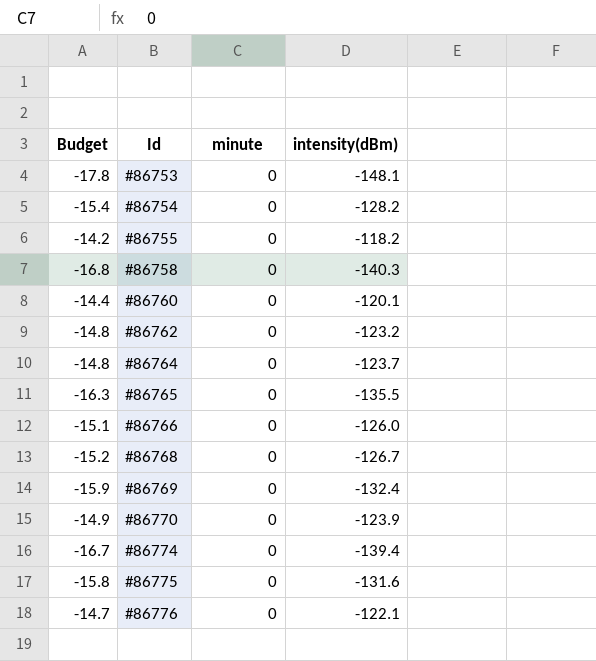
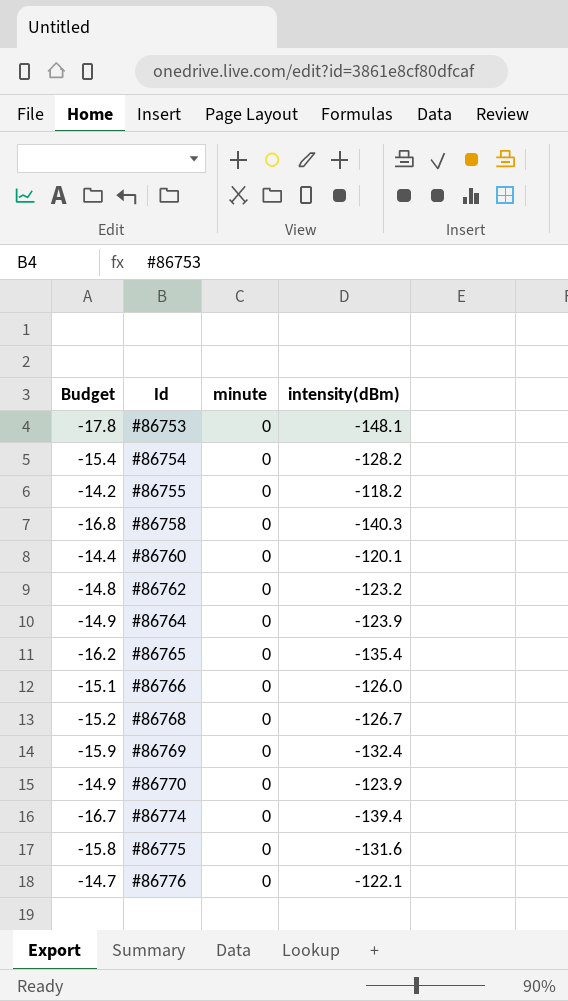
#86764 | Budget: -14.8 -> -14.9
#86764 | intensity(dBm): -123.7 -> -123.9
#86765 | Budget: -16.3 -> -16.2
#86765 | intensity(dBm): -135.5 -> -135.4

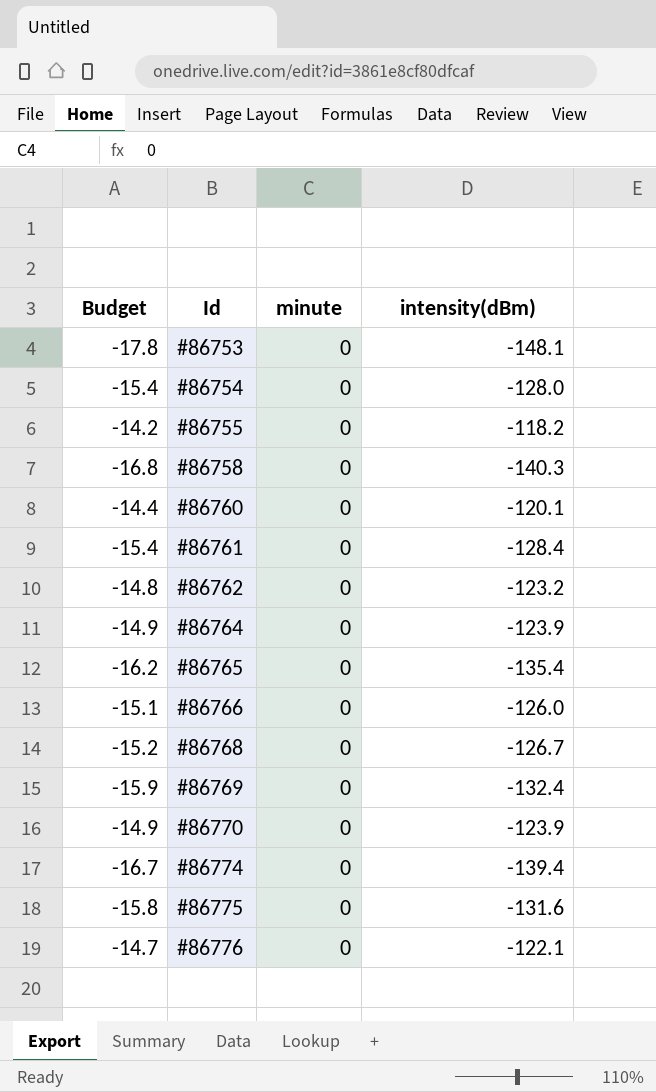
#86754 | intensity(dBm): -128.2 -> -128.0
row #86761: none -> -15.4 | 0 | -128.4

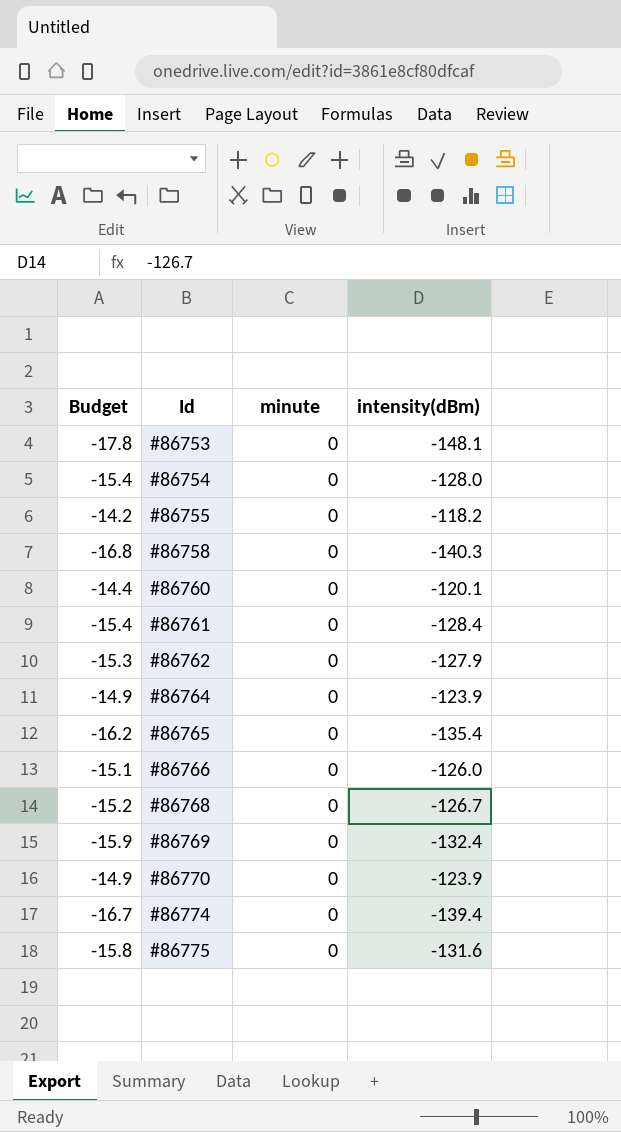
row #86776: -14.7 | 0 | -122.1 -> none
#86762 | Budget: -14.8 -> -15.3
#86762 | intensity(dBm): -123.2 -> -127.9

